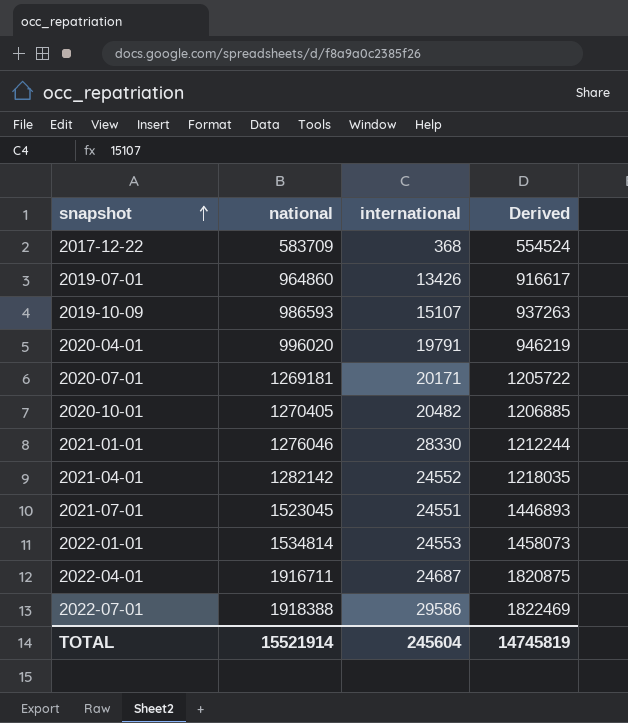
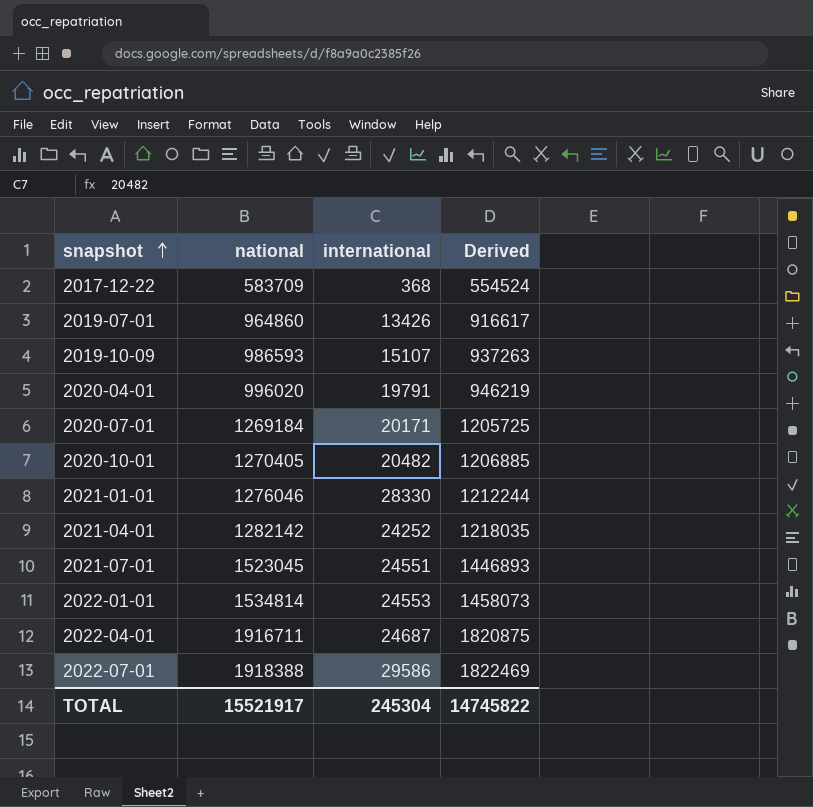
2020-07-01 | national: 1269181 -> 1269184
2020-07-01 | Derived: 1205722 -> 1205725
2021-04-01 | international: 24552 -> 24252
TOTAL | national: 15521914 -> 15521917
TOTAL | international: 245604 -> 245304
TOTAL | Derived: 14745819 -> 14745822

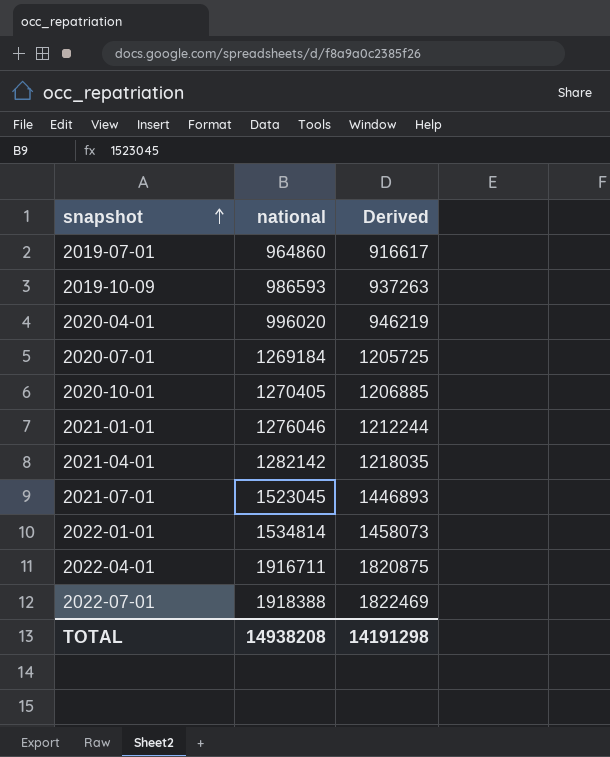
column international | position: 3 -> none
row 2017-12-22: 583709 | 368 | 554524 -> none
TOTAL | national: 15521917 -> 14938208
TOTAL | Derived: 14745822 -> 14191298

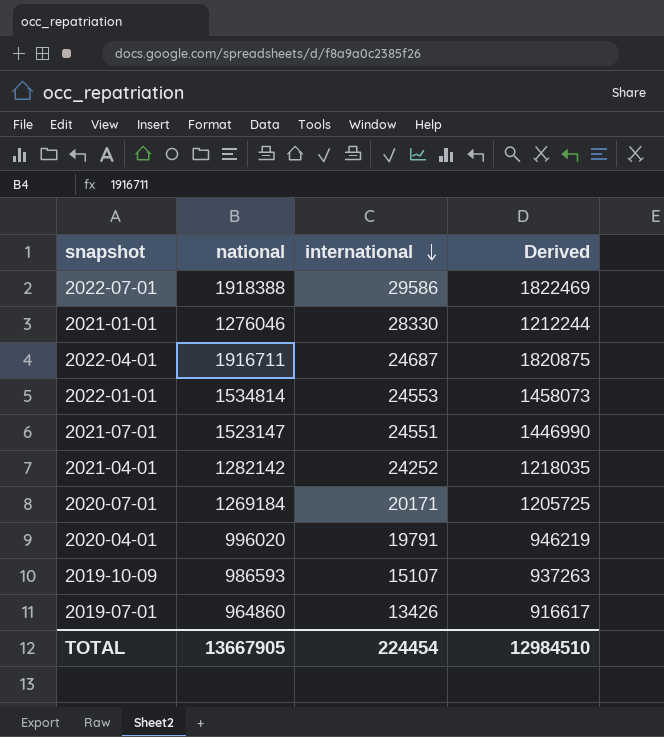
row order: snapshot ascending -> international descending
column international | position: none -> 3
row 2020-10-01: 1270405 | 1206885 -> none
2021-07-01 | national: 1523045 -> 1523147
2021-07-01 | Derived: 1446893 -> 1446990
TOTAL | national: 14938208 -> 13667905
TOTAL | Derived: 14191298 -> 12984510

